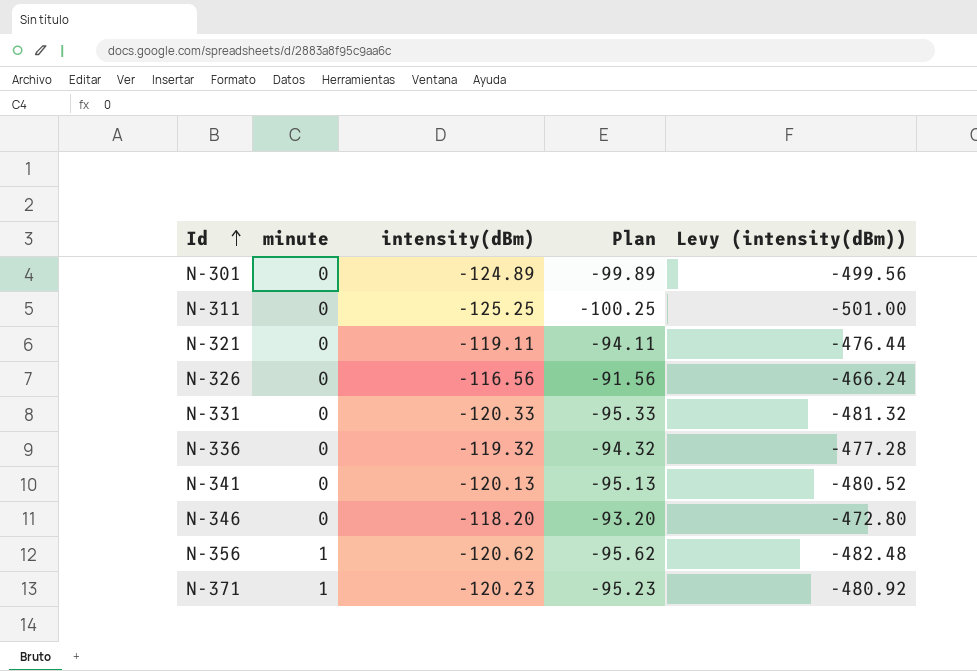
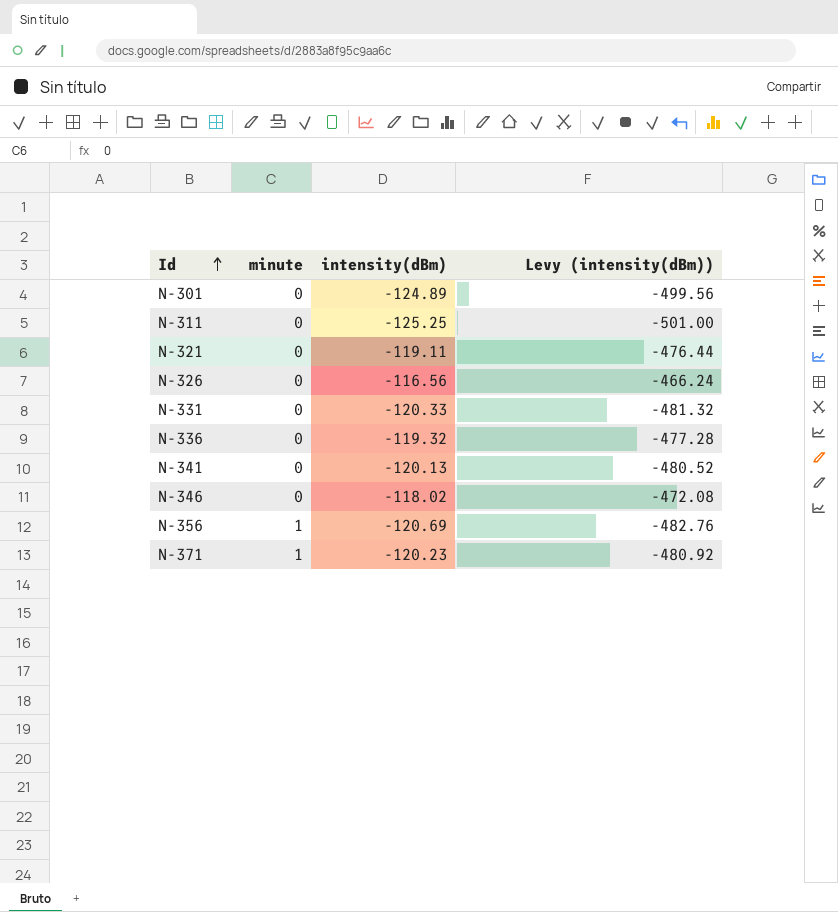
column Plan | formula: [intensity(dBm)] + 25 -> none
N-346 | intensity(dBm): -118.20 -> -118.02
N-346 | Levy (intensity(dBm)): -472.80 -> -472.08
N-356 | intensity(dBm): -120.62 -> -120.69
N-356 | Levy (intensity(dBm)): -482.48 -> -482.76

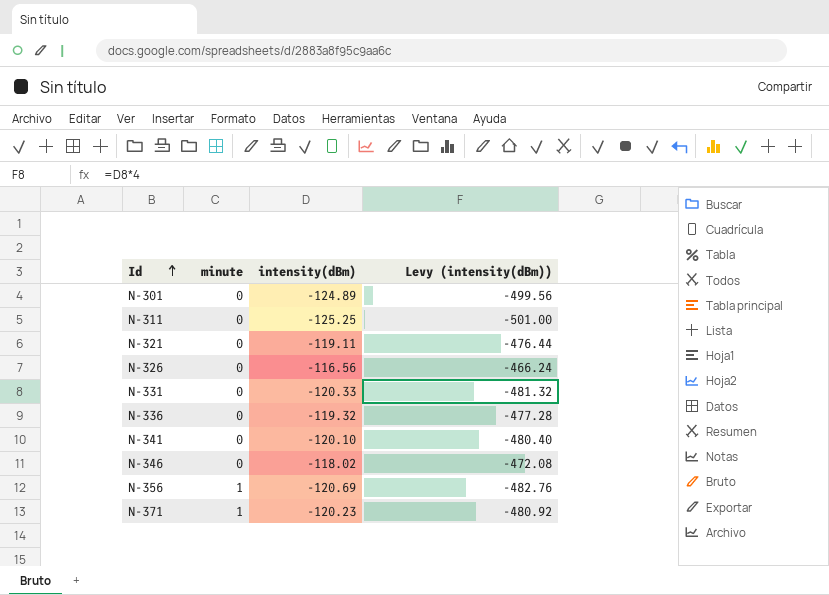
N-341 | intensity(dBm): -120.13 -> -120.10
N-341 | Levy (intensity(dBm)): -480.52 -> -480.40

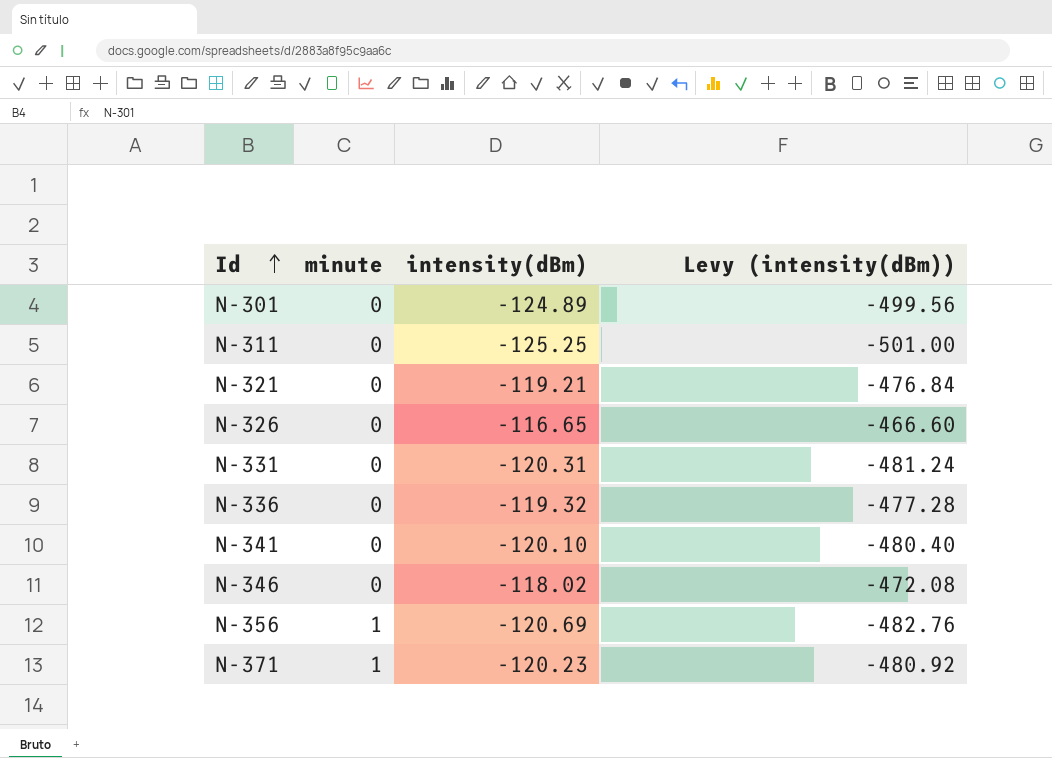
N-321 | intensity(dBm): -119.11 -> -119.21
N-321 | Levy (intensity(dBm)): -476.44 -> -476.84
N-326 | intensity(dBm): -116.56 -> -116.65
N-326 | Levy (intensity(dBm)): -466.24 -> -466.60
N-331 | intensity(dBm): -120.33 -> -120.31
N-331 | Levy (intensity(dBm)): -481.32 -> -481.24

